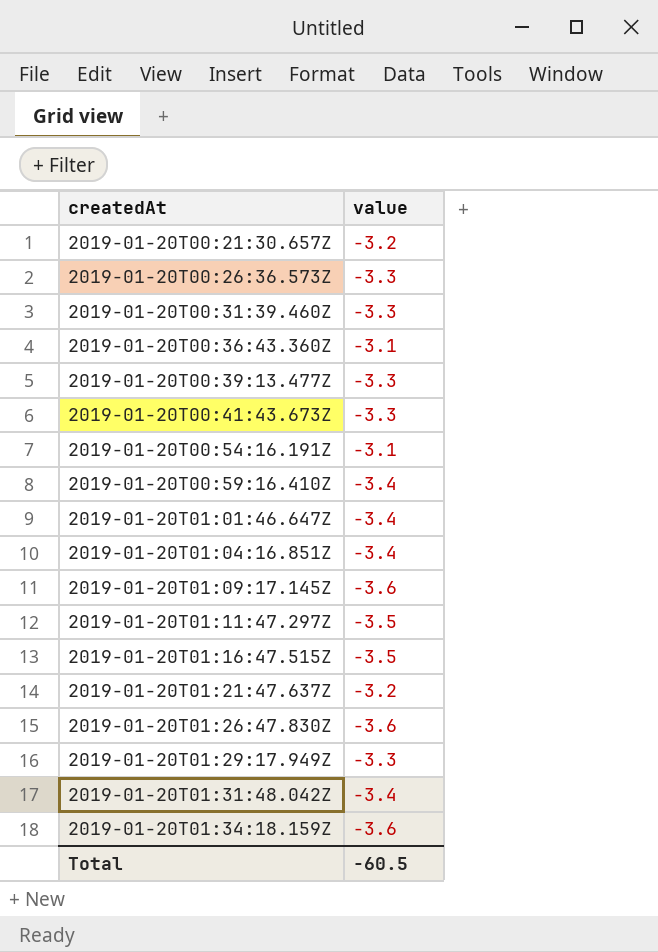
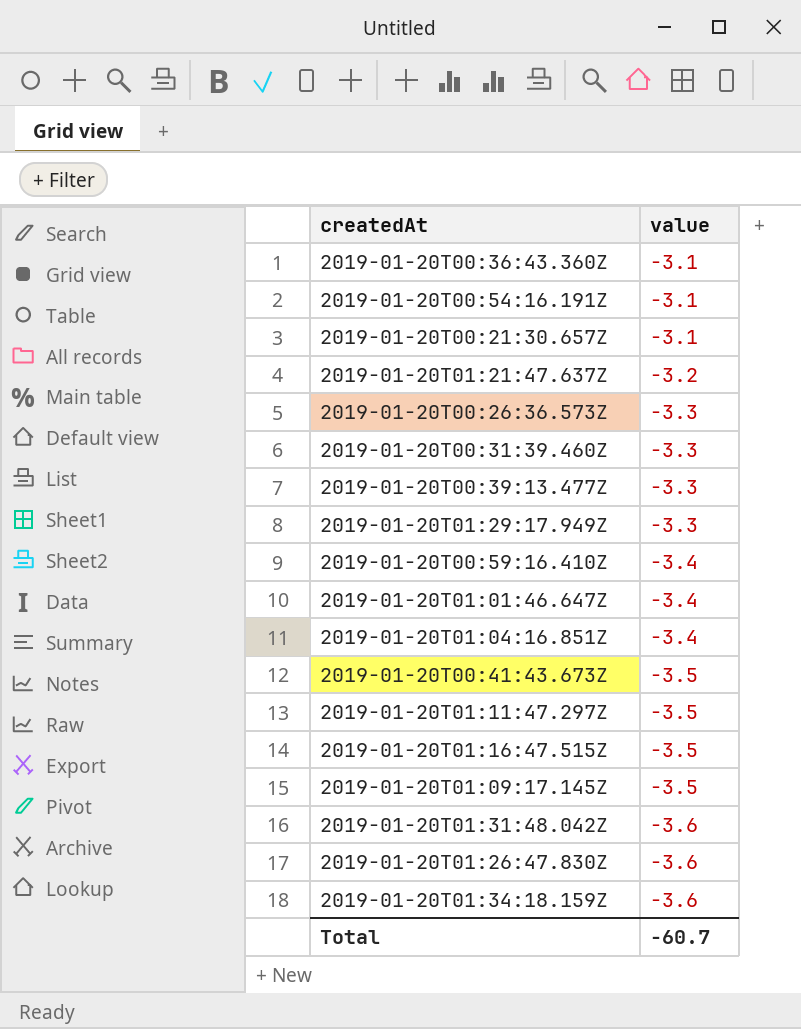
row order: createdAt ascending -> value descending
2019-01-20T00:21:30.657Z | value: -3.2 -> -3.1
2019-01-20T00:41:43.673Z | value: -3.3 -> -3.5
2019-01-20T01:09:17.145Z | value: -3.6 -> -3.5
2019-01-20T01:31:48.042Z | value: -3.4 -> -3.6
Total | value: -60.5 -> -60.7

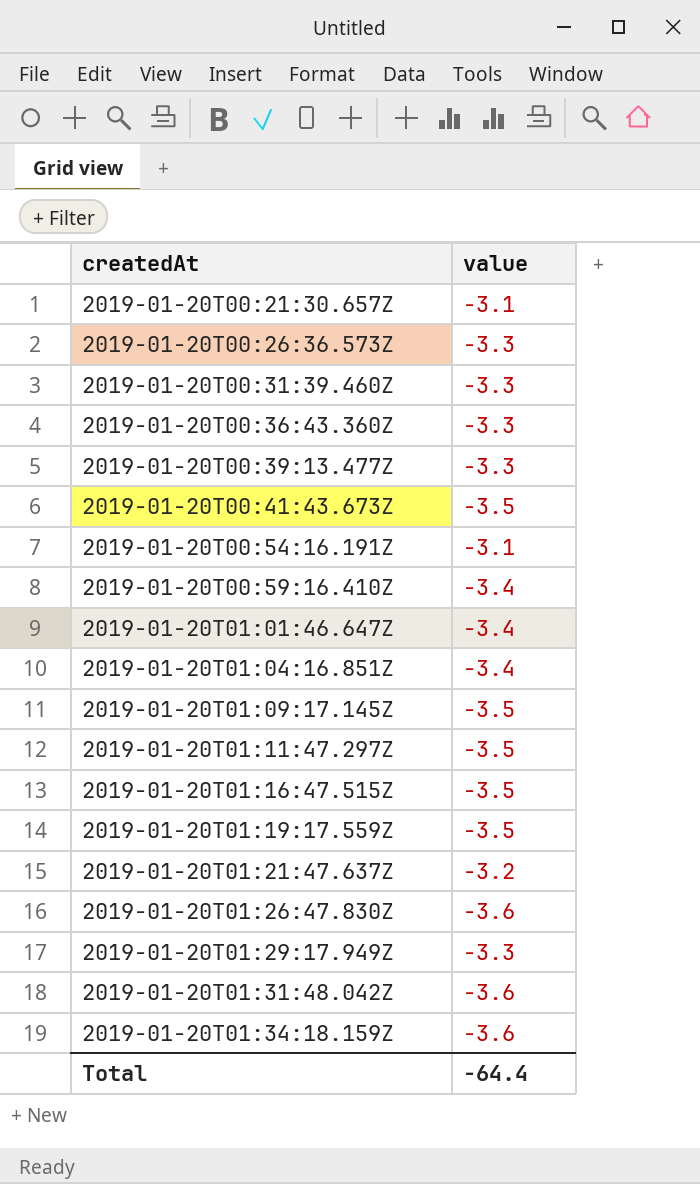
row order: value descending -> createdAt ascending
2019-01-20T00:36:43.360Z | value: -3.1 -> -3.3
row 2019-01-20T01:19:17.559Z: none -> -3.5
Total | value: -60.7 -> -64.4

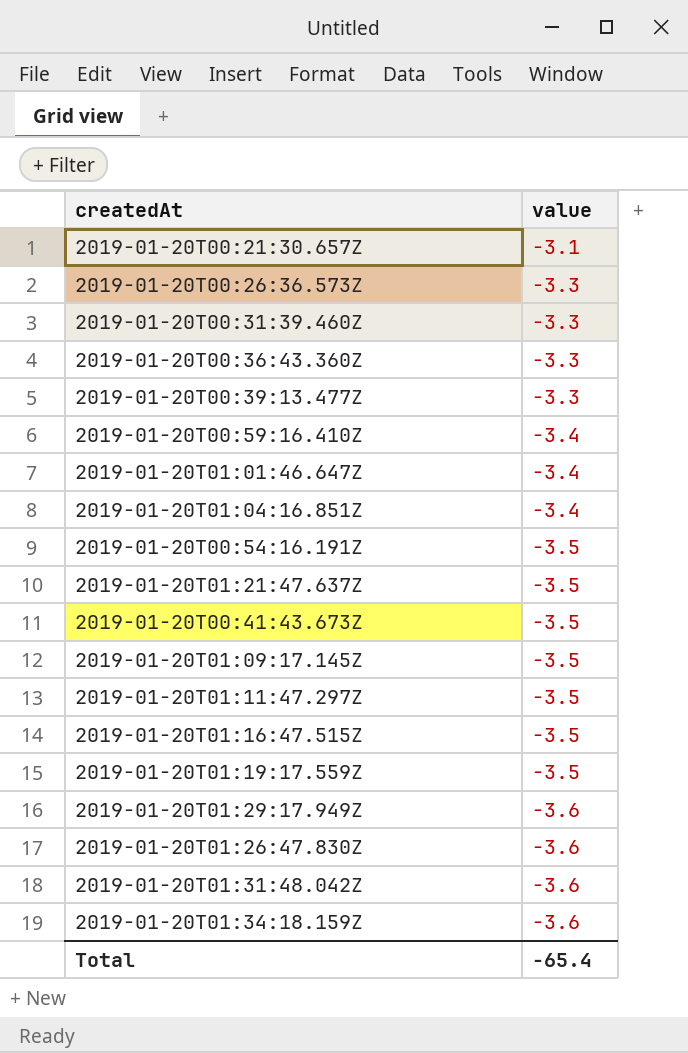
row order: createdAt ascending -> value descending
2019-01-20T00:54:16.191Z | value: -3.1 -> -3.5
2019-01-20T01:21:47.637Z | value: -3.2 -> -3.5
2019-01-20T01:29:17.949Z | value: -3.3 -> -3.6
Total | value: -64.4 -> -65.4

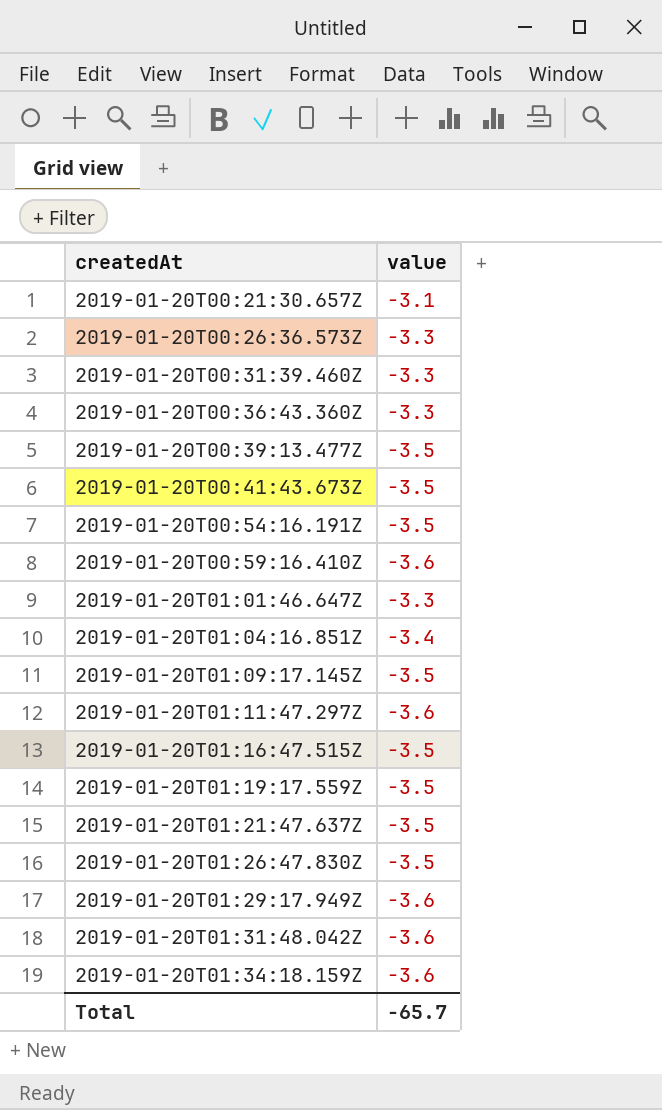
row order: value descending -> createdAt ascending
2019-01-20T00:39:13.477Z | value: -3.3 -> -3.5
2019-01-20T00:59:16.410Z | value: -3.4 -> -3.6
2019-01-20T01:01:46.647Z | value: -3.4 -> -3.3
2019-01-20T01:11:47.297Z | value: -3.5 -> -3.6
2019-01-20T01:26:47.830Z | value: -3.6 -> -3.5
Total | value: -65.4 -> -65.7

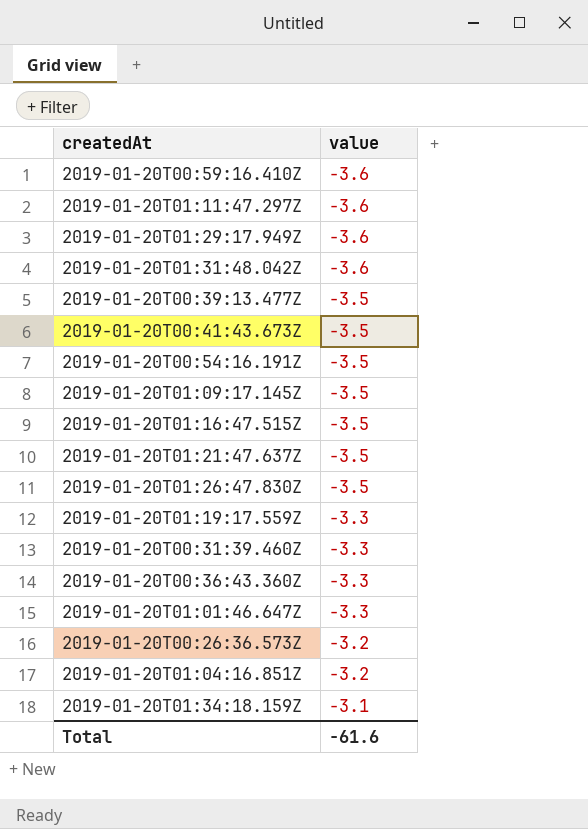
row order: createdAt ascending -> value ascending
row 2019-01-20T00:21:30.657Z: -3.1 -> none
2019-01-20T01:19:17.559Z | value: -3.5 -> -3.3
2019-01-20T00:26:36.573Z | value: -3.3 -> -3.2
2019-01-20T01:04:16.851Z | value: -3.4 -> -3.2
2019-01-20T01:34:18.159Z | value: -3.6 -> -3.1
Total | value: -65.7 -> -61.6

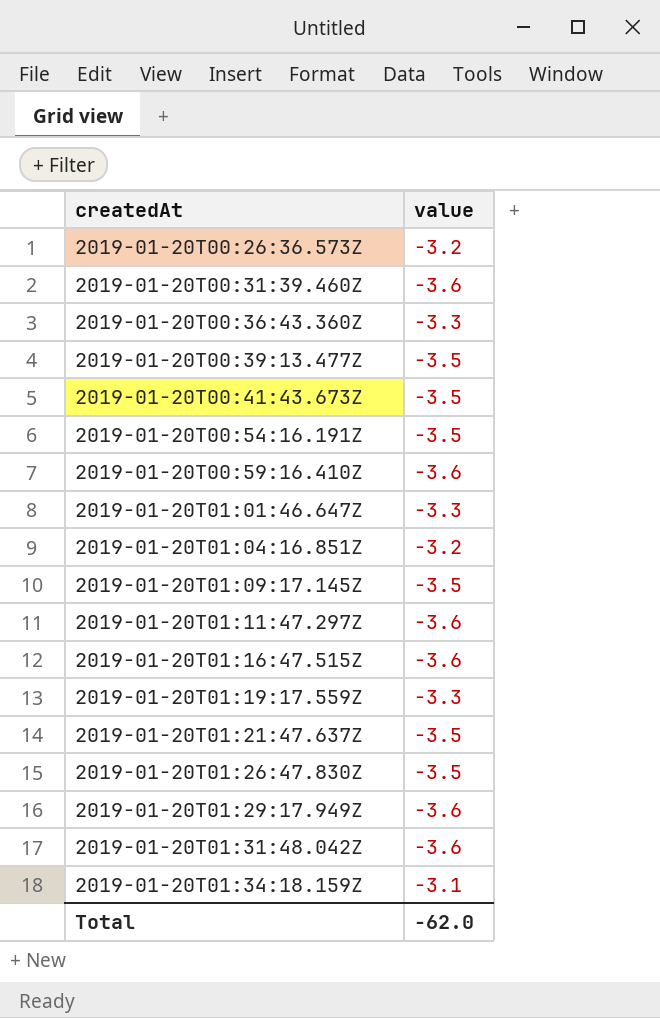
row order: value ascending -> createdAt ascending
2019-01-20T00:31:39.460Z | value: -3.3 -> -3.6
2019-01-20T01:16:47.515Z | value: -3.5 -> -3.6
Total | value: -61.6 -> -62.0

